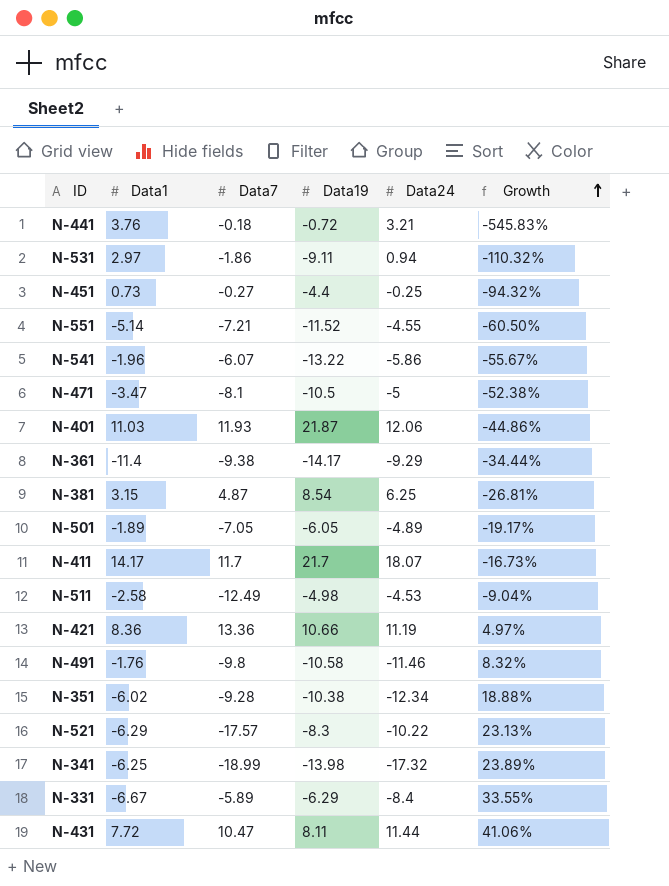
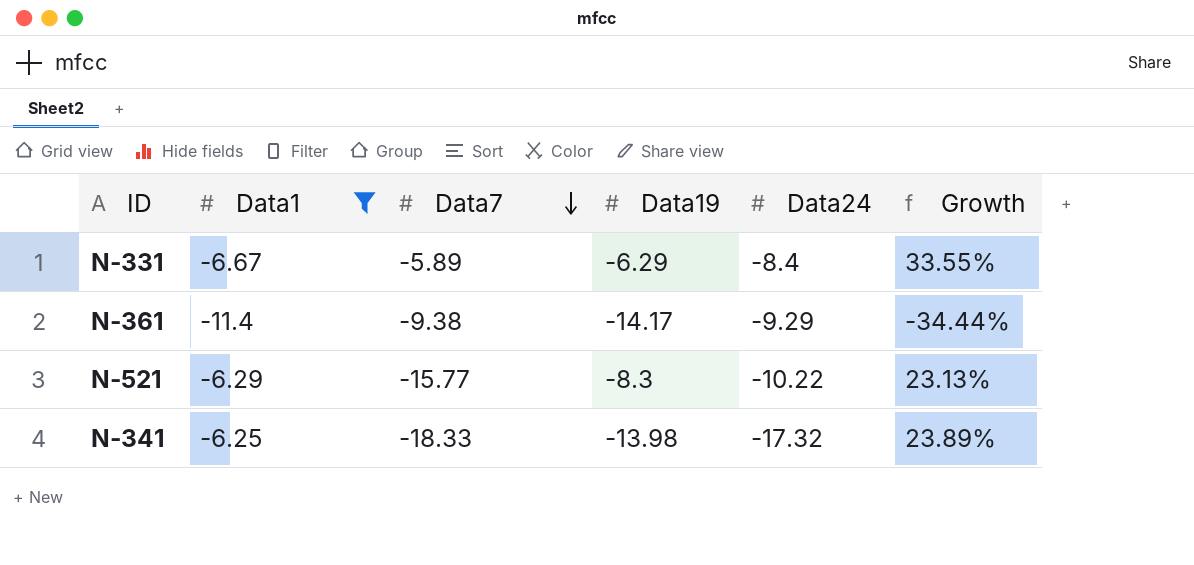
filter: none -> Data1 <= -6.25
row order: Growth ascending -> Data7 descending
N-521 | Data7: -17.57 -> -15.77
N-341 | Data7: -18.99 -> -18.33

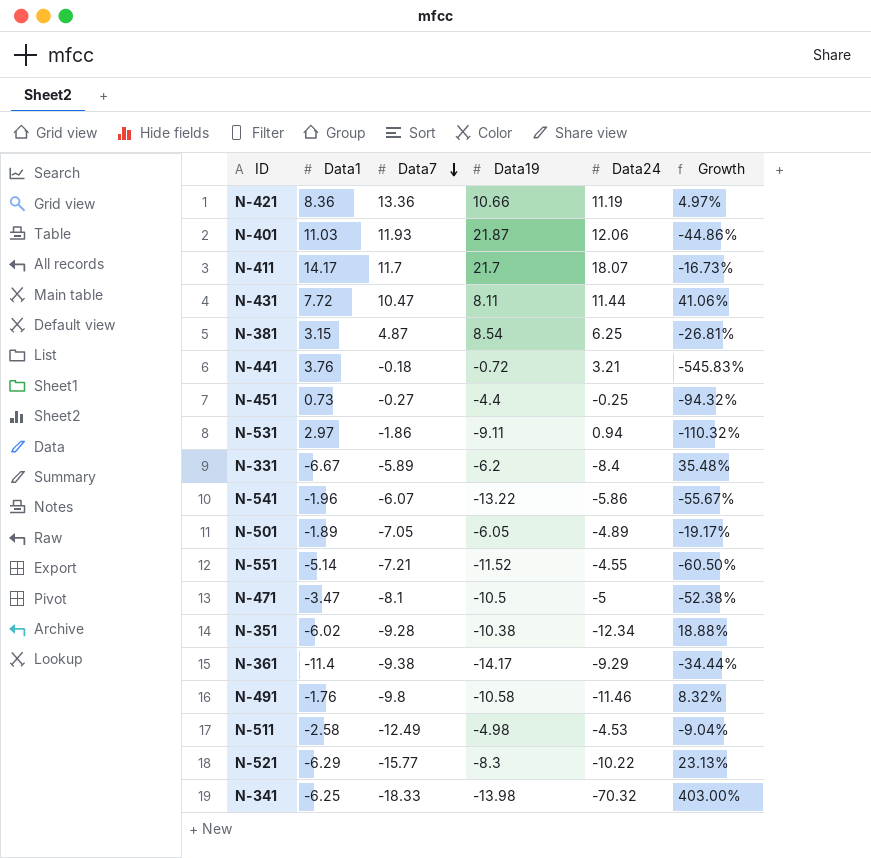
filter: Data1 <= -6.25 -> none
N-331 | Data19: -6.29 -> -6.2
N-331 | Growth: 33.55% -> 35.48%
N-341 | Data24: -17.32 -> -70.32
N-341 | Growth: 23.89% -> 403.00%

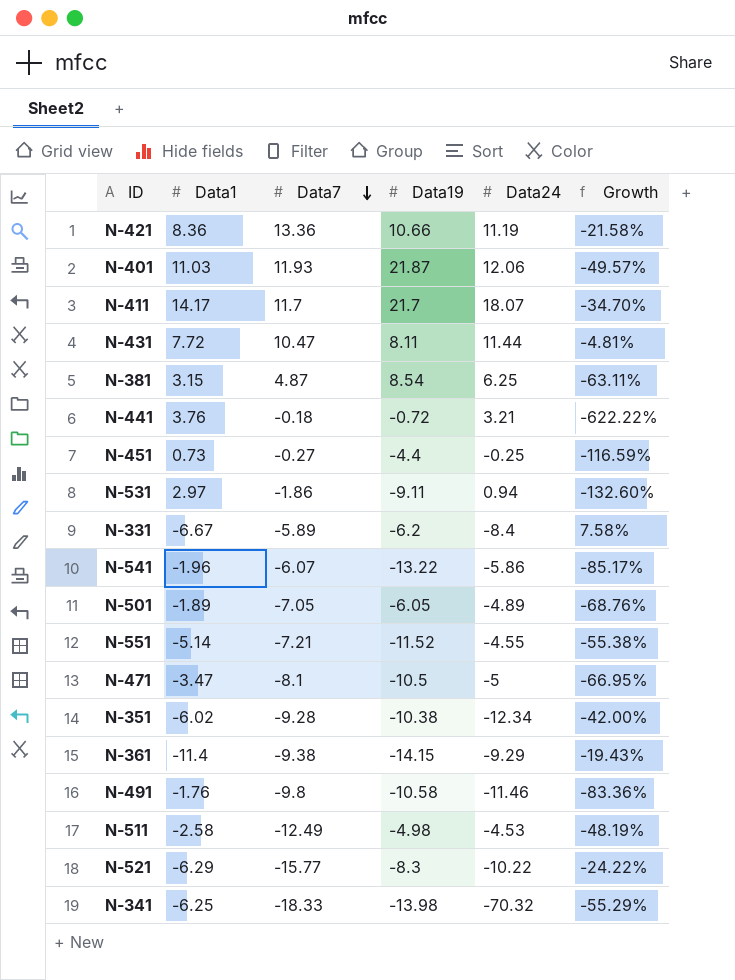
column Growth | formula: ([Data24] - [Data19]) / [Data19] -> ([Data1] - [Data19]) / [Data19]
N-361 | Data19: -14.17 -> -14.15

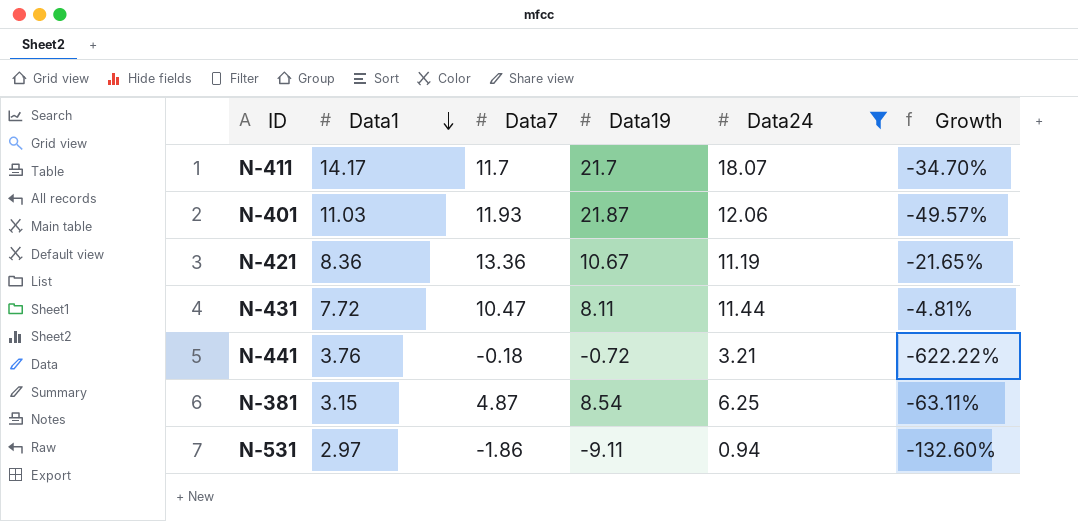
filter: none -> Data24 >= 0.94
row order: Data7 descending -> Data1 descending
N-421 | Data19: 10.66 -> 10.67
N-421 | Growth: -21.58% -> -21.65%

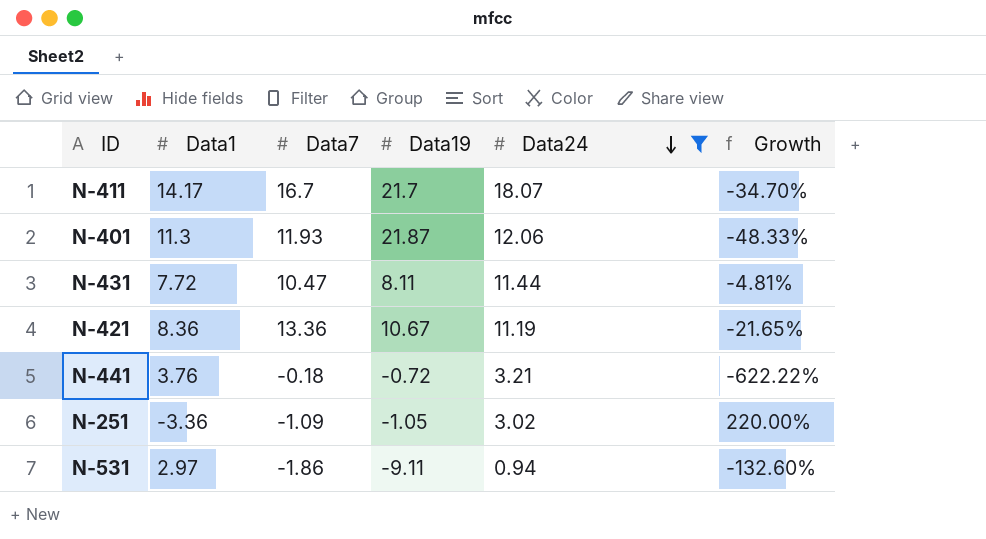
row order: Data1 descending -> Data24 descending
row N-381: 3.15 | 4.87 | 8.54 | 6.25 | -63.11% -> none
N-411 | Data7: 11.7 -> 16.7
N-401 | Data1: 11.03 -> 11.3
N-401 | Growth: -49.57% -> -48.33%
row N-251: none -> -3.36 | -1.09 | -1.05 | 3.02 | 220.00%

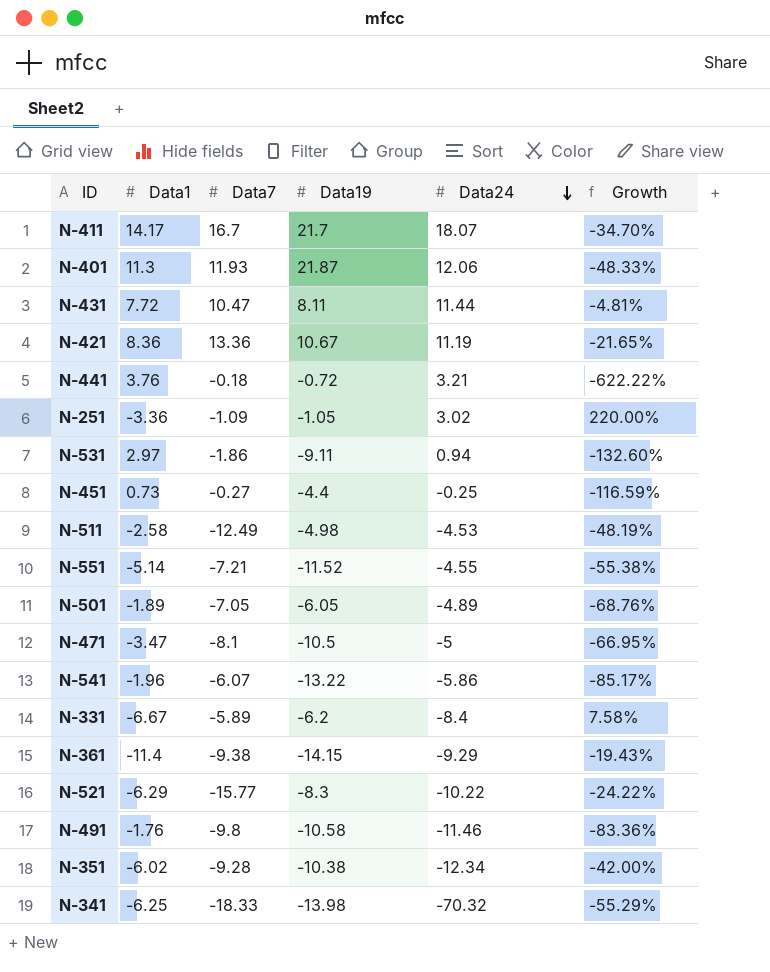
filter: Data24 >= 0.94 -> none

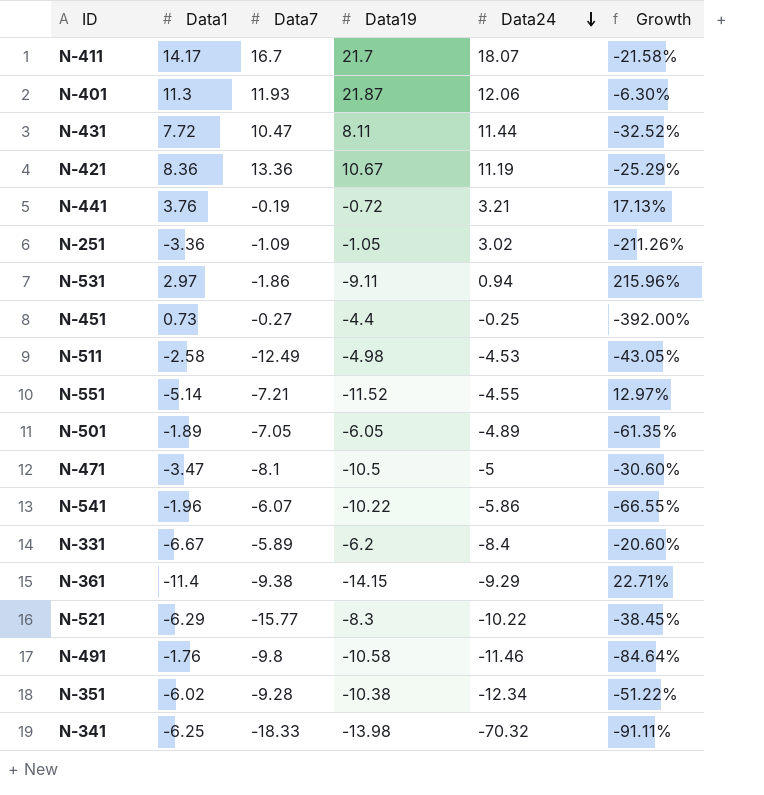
column Growth | formula: ([Data1] - [Data19]) / [Data19] -> ([Data1] - [Data24]) / [Data24]
N-441 | Data7: -0.18 -> -0.19
N-541 | Data19: -13.22 -> -10.22

